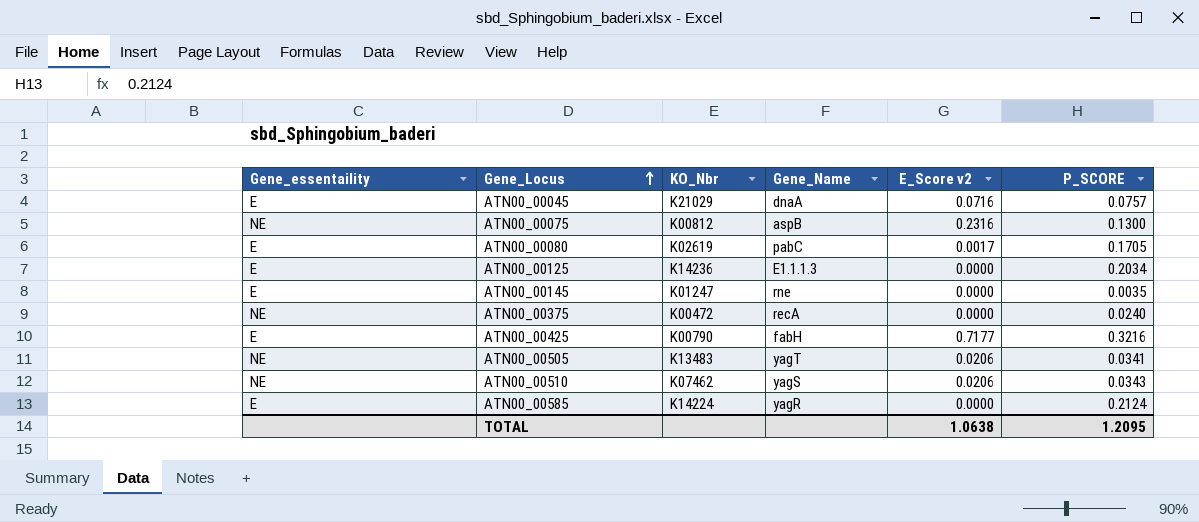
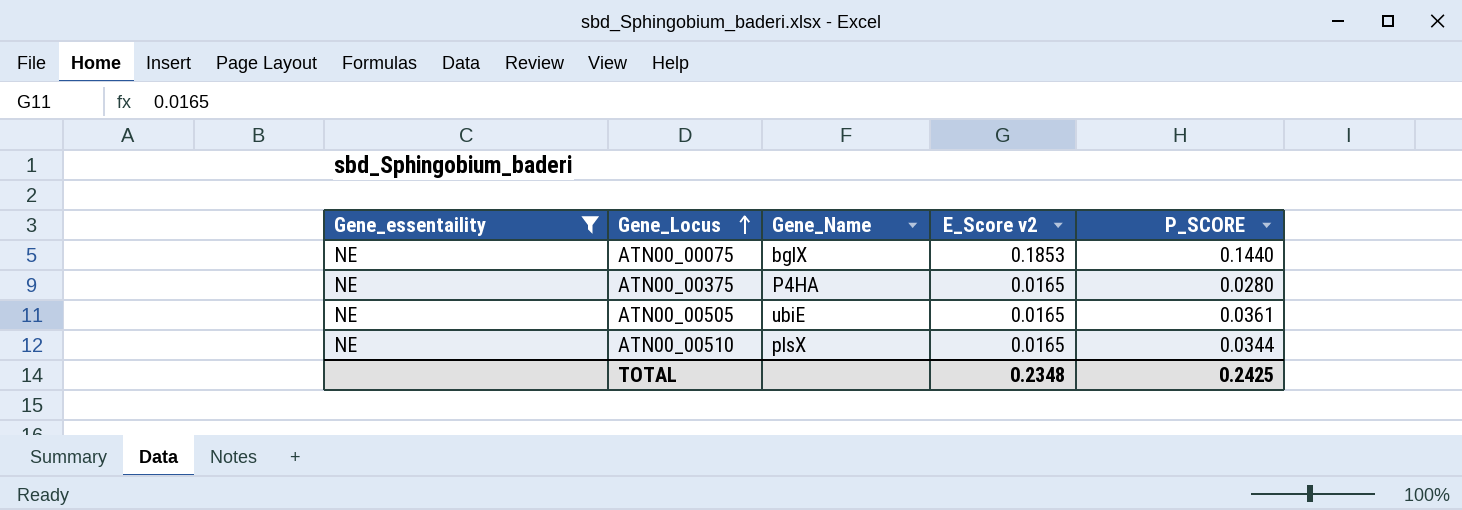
filter: none -> Gene_essentaility = NE
column KO_Nbr | position: 3 -> none
ATN00_00075 | Gene_Name: aspB -> bglX
ATN00_00075 | E_Score v2: 0.2316 -> 0.1853
ATN00_00075 | P_SCORE: 0.1300 -> 0.1440
ATN00_00375 | Gene_Name: recA -> P4HA
ATN00_00375 | E_Score v2: 0.0000 -> 0.0165
ATN00_00375 | P_SCORE: 0.0240 -> 0.0280
ATN00_00505 | Gene_Name: yagT -> ubiE
ATN00_00505 | E_Score v2: 0.0206 -> 0.0165
ATN00_00505 | P_SCORE: 0.0341 -> 0.0361
ATN00_00510 | Gene_Name: yagS -> plsX
ATN00_00510 | E_Score v2: 0.0206 -> 0.0165
ATN00_00510 | P_SCORE: 0.0343 -> 0.0344
TOTAL | E_Score v2: 1.0638 -> 0.2348
TOTAL | P_SCORE: 1.2095 -> 0.2425

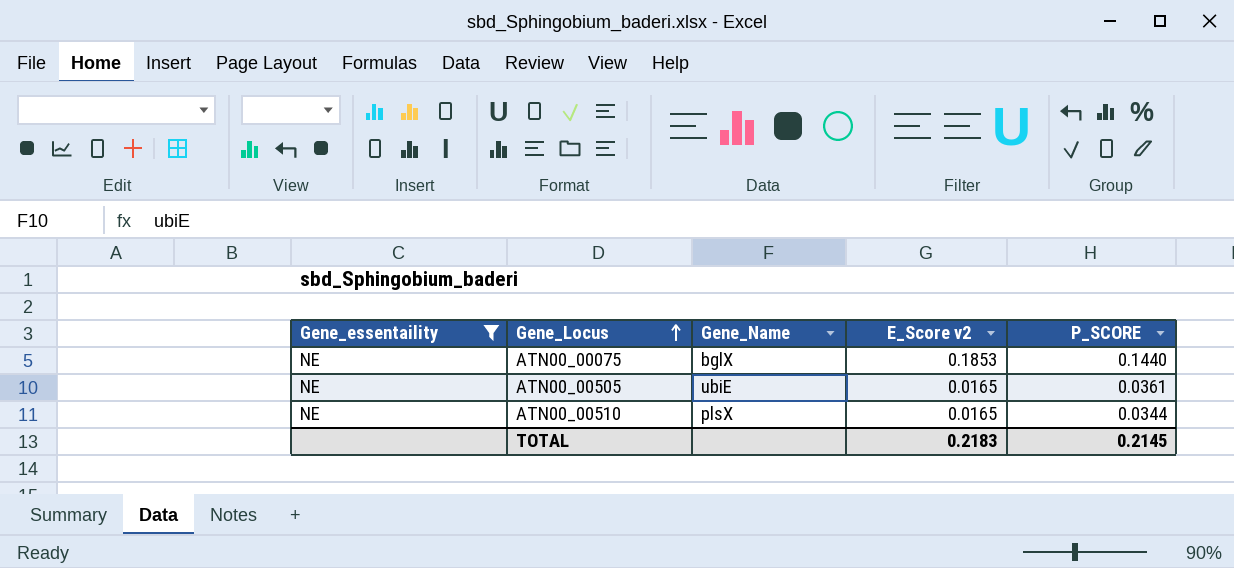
row ATN00_00375: NE | P4HA | 0.0165 | 0.0280 -> none
TOTAL | E_Score v2: 0.2348 -> 0.2183
TOTAL | P_SCORE: 0.2425 -> 0.2145

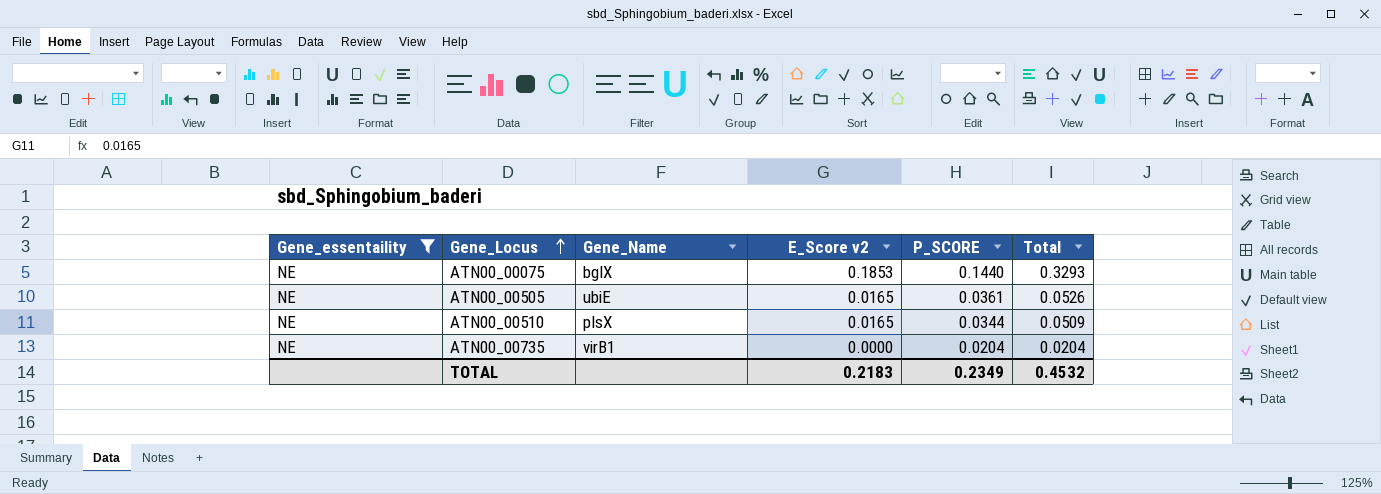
column Total | formula: none -> [E_Score v2] + [P_SCORE]
row ATN00_00735: none -> NE | virB1 | 0.0000 | 0.0204 | 0.0204
TOTAL | P_SCORE: 0.2145 -> 0.2349

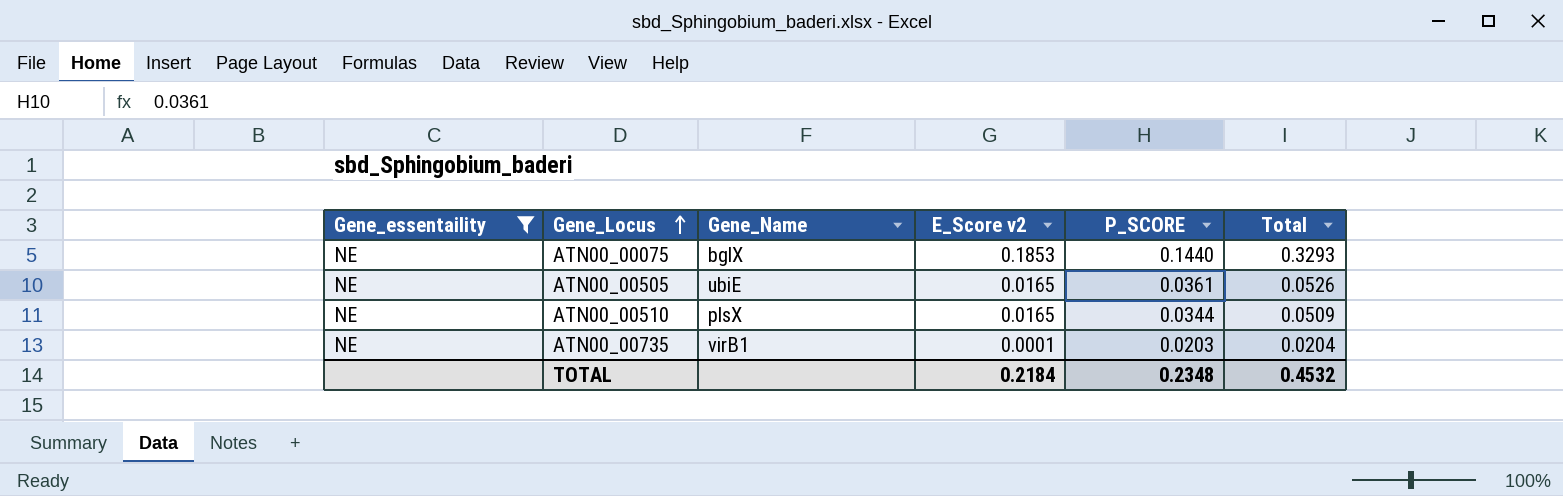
ATN00_00735 | E_Score v2: 0.0000 -> 0.0001
ATN00_00735 | P_SCORE: 0.0204 -> 0.0203
TOTAL | E_Score v2: 0.2183 -> 0.2184
TOTAL | P_SCORE: 0.2349 -> 0.2348

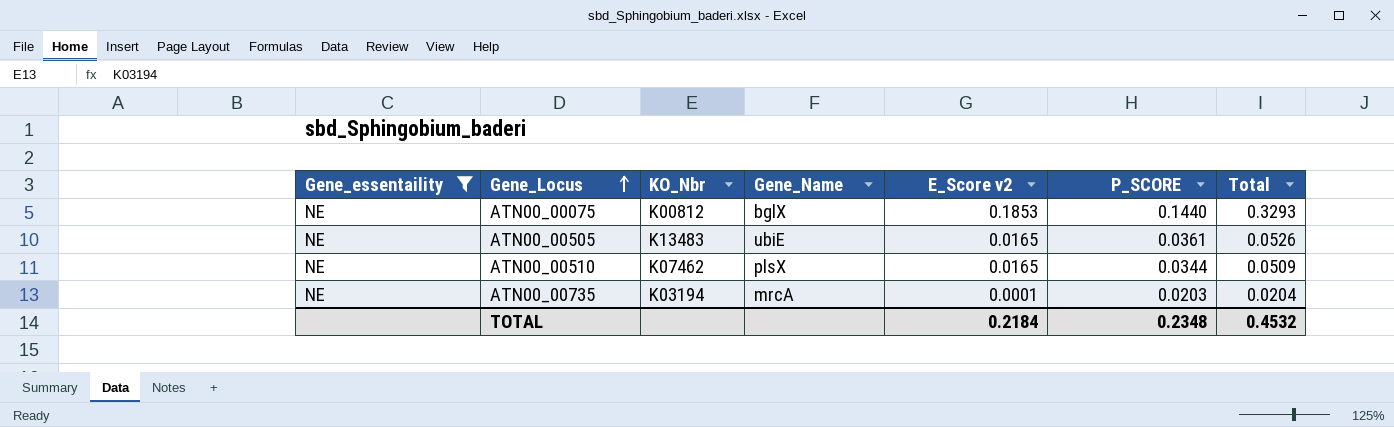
column KO_Nbr | position: none -> 3
ATN00_00735 | Gene_Name: virB1 -> mrcA

